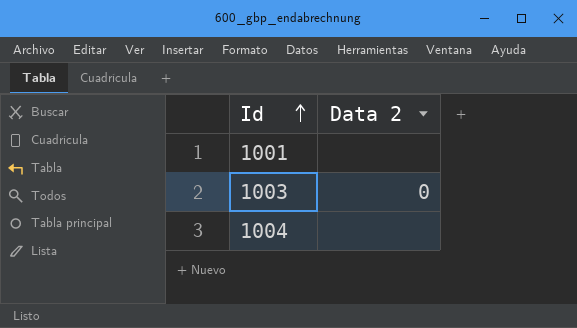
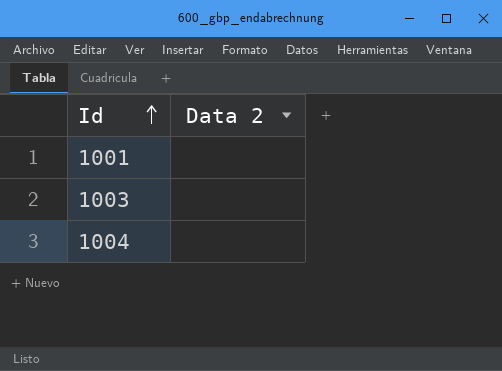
1003 | Data 2: 0 -> none

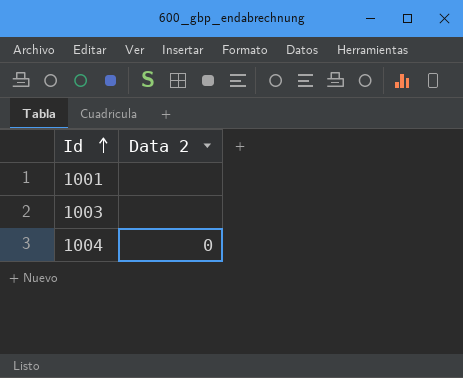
1004 | Data 2: none -> 0

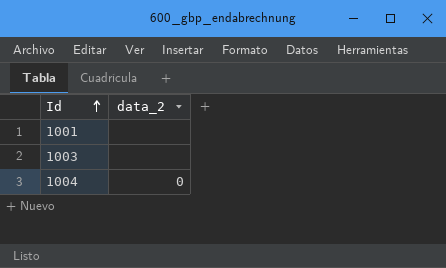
column name: Data 2 -> data_2

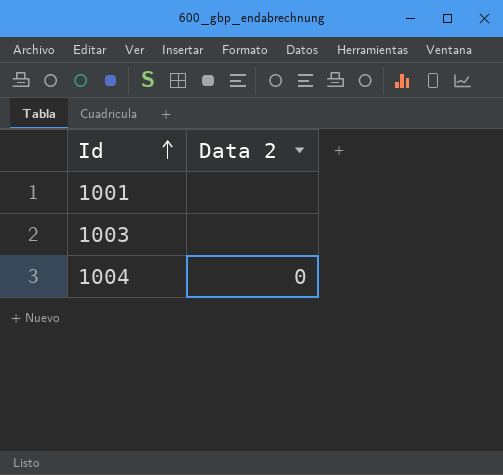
column name: data_2 -> Data 2

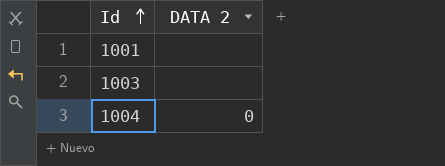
column name: Data 2 -> DATA 2

